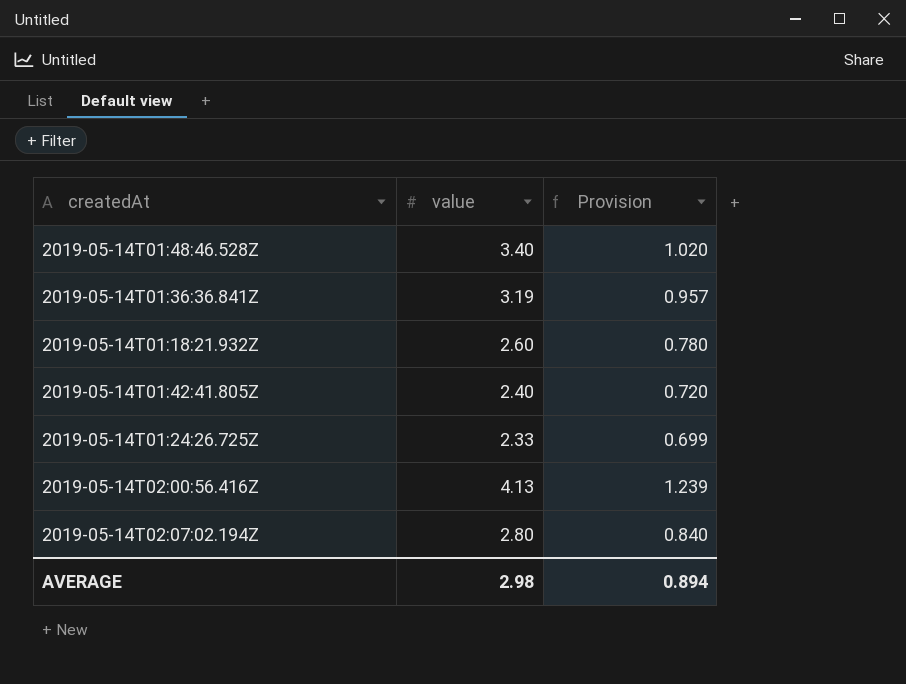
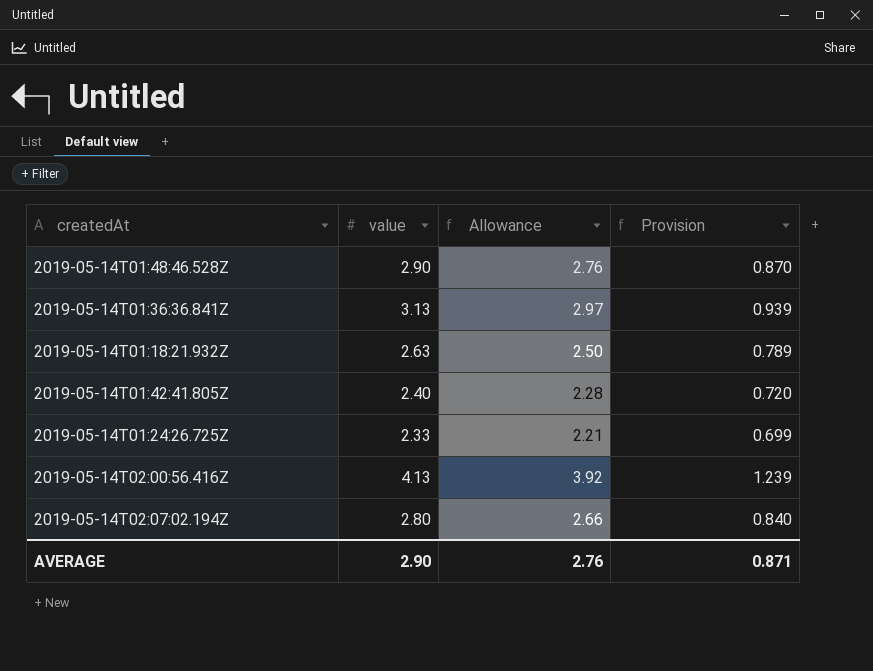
column Allowance | formula: none -> [value] * 0.95
2019-05-14T01:48:46.528Z | value: 3.40 -> 2.90
2019-05-14T01:48:46.528Z | Provision: 1.020 -> 0.870
2019-05-14T01:36:36.841Z | value: 3.19 -> 3.13
2019-05-14T01:36:36.841Z | Provision: 0.957 -> 0.939
2019-05-14T01:18:21.932Z | value: 2.60 -> 2.63
2019-05-14T01:18:21.932Z | Provision: 0.780 -> 0.789
AVERAGE | value: 2.98 -> 2.90
AVERAGE | Provision: 0.894 -> 0.871

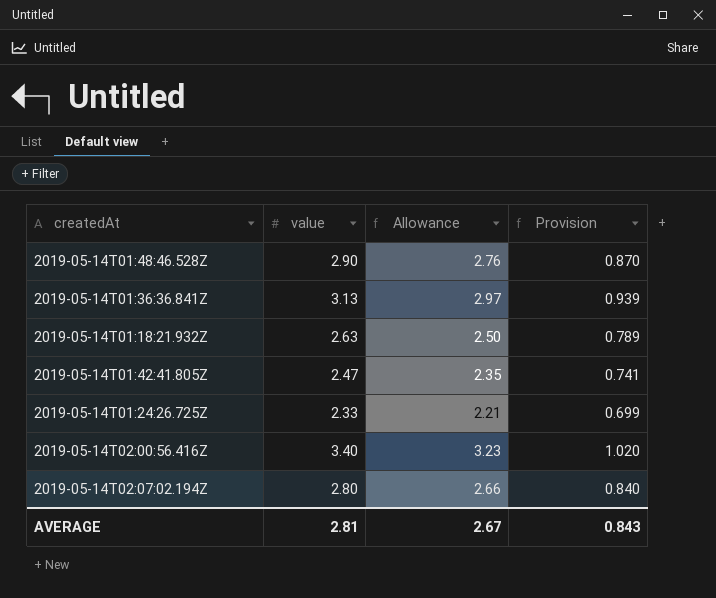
2019-05-14T01:42:41.805Z | value: 2.40 -> 2.47
2019-05-14T01:42:41.805Z | Allowance: 2.28 -> 2.35
2019-05-14T01:42:41.805Z | Provision: 0.720 -> 0.741
2019-05-14T02:00:56.416Z | value: 4.13 -> 3.40
2019-05-14T02:00:56.416Z | Allowance: 3.92 -> 3.23
2019-05-14T02:00:56.416Z | Provision: 1.239 -> 1.020
AVERAGE | value: 2.90 -> 2.81
AVERAGE | Allowance: 2.76 -> 2.67
AVERAGE | Provision: 0.871 -> 0.843

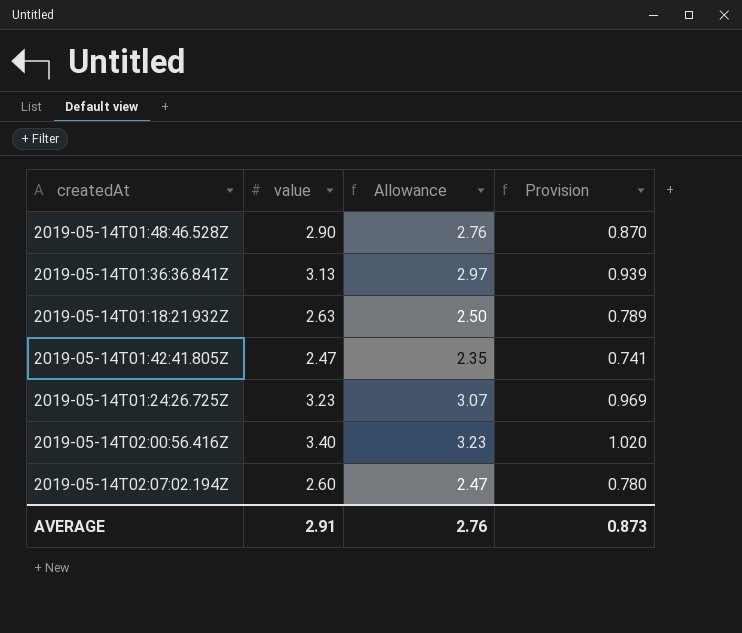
2019-05-14T01:24:26.725Z | value: 2.33 -> 3.23
2019-05-14T01:24:26.725Z | Allowance: 2.21 -> 3.07
2019-05-14T01:24:26.725Z | Provision: 0.699 -> 0.969
2019-05-14T02:07:02.194Z | value: 2.80 -> 2.60
2019-05-14T02:07:02.194Z | Allowance: 2.66 -> 2.47
2019-05-14T02:07:02.194Z | Provision: 0.840 -> 0.780
AVERAGE | value: 2.81 -> 2.91
AVERAGE | Allowance: 2.67 -> 2.76
AVERAGE | Provision: 0.843 -> 0.873

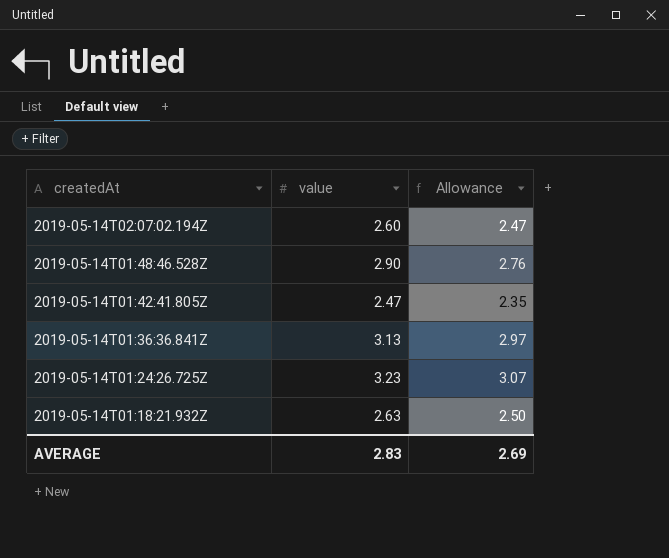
row order: none -> createdAt descending
column Provision | formula: [value] * 0.3 -> none
row 2019-05-14T02:00:56.416Z: 3.40 | 3.23 | 1.020 -> none
AVERAGE | value: 2.91 -> 2.83
AVERAGE | Allowance: 2.76 -> 2.69

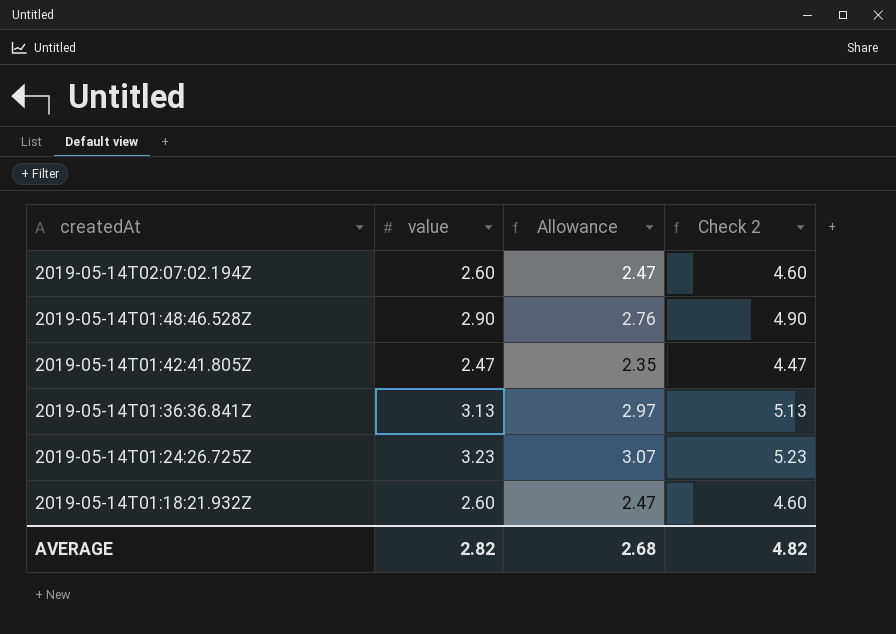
column Check 2 | formula: none -> [value] + 2
2019-05-14T01:18:21.932Z | value: 2.63 -> 2.60
2019-05-14T01:18:21.932Z | Allowance: 2.50 -> 2.47
AVERAGE | value: 2.83 -> 2.82
AVERAGE | Allowance: 2.69 -> 2.68

